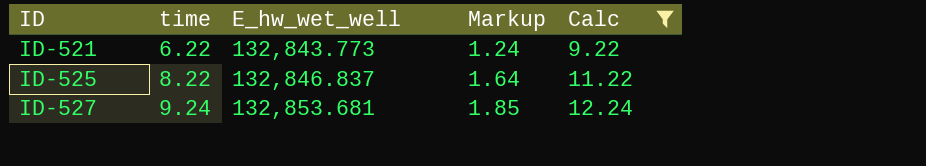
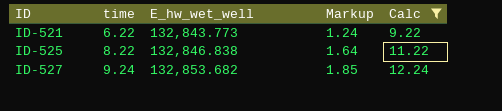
ID-525 | E_hw_wet_well: 132,846.837 -> 132,846.838
ID-527 | E_hw_wet_well: 132,853.681 -> 132,853.682

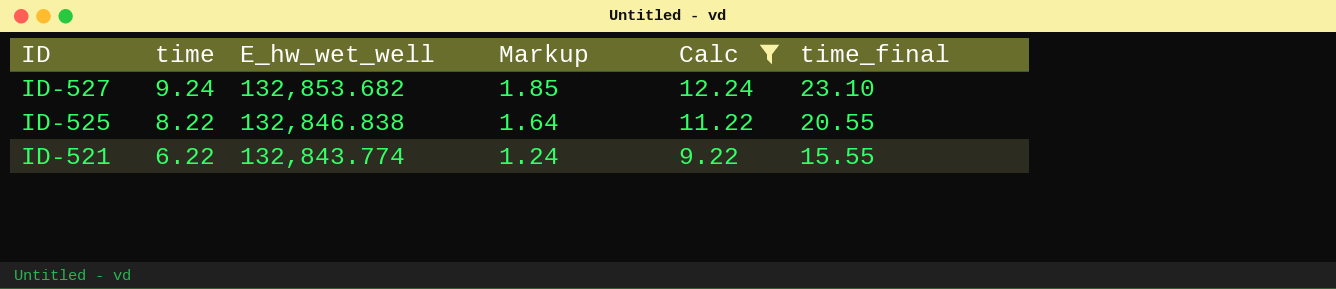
row order: ID ascending -> ID descending
column time_final | formula: none -> [time] * 2.5
ID-521 | E_hw_wet_well: 132,843.773 -> 132,843.774

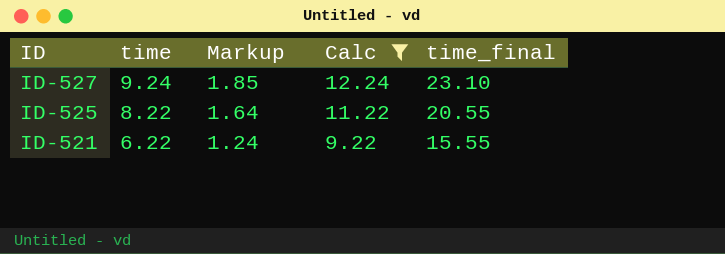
column E_hw_wet_well | position: 3 -> none

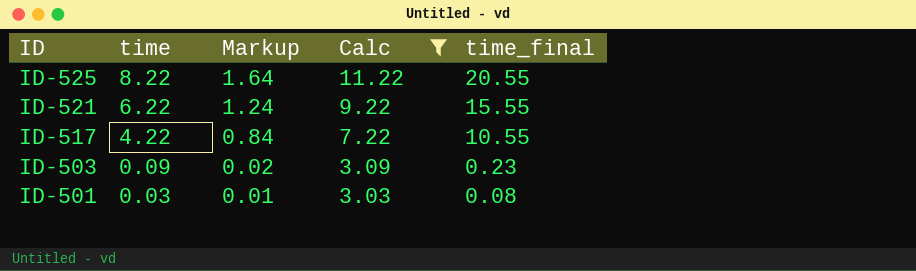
row ID-527: 9.24 | 1.85 | 12.24 | 23.10 -> none
row ID-517: none -> 4.22 | 0.84 | 7.22 | 10.55
row ID-503: none -> 0.09 | 0.02 | 3.09 | 0.23
row ID-501: none -> 0.03 | 0.01 | 3.03 | 0.08

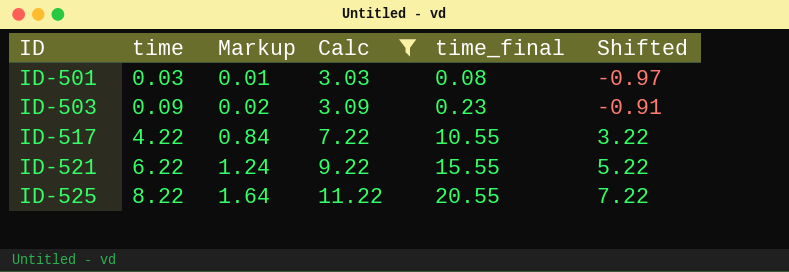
row order: ID descending -> ID ascending
column Shifted | formula: none -> [time] - 1

